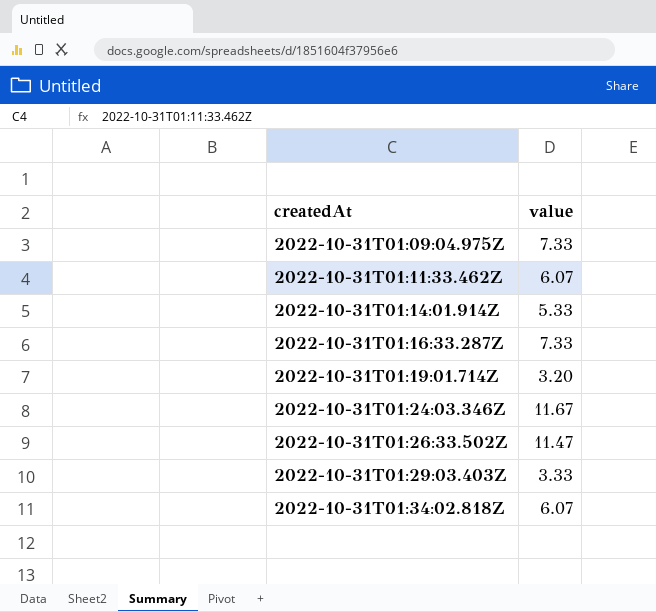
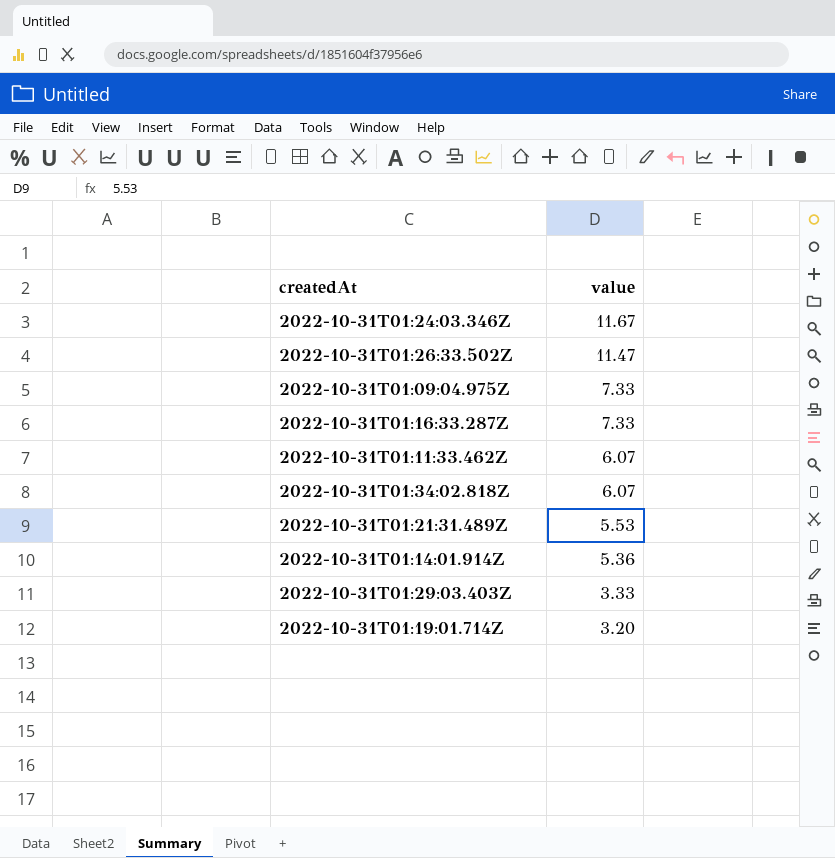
row order: createdAt ascending -> value descending
row 2022-10-31T01:21:31.489Z: none -> 5.53
2022-10-31T01:14:01.914Z | value: 5.33 -> 5.36

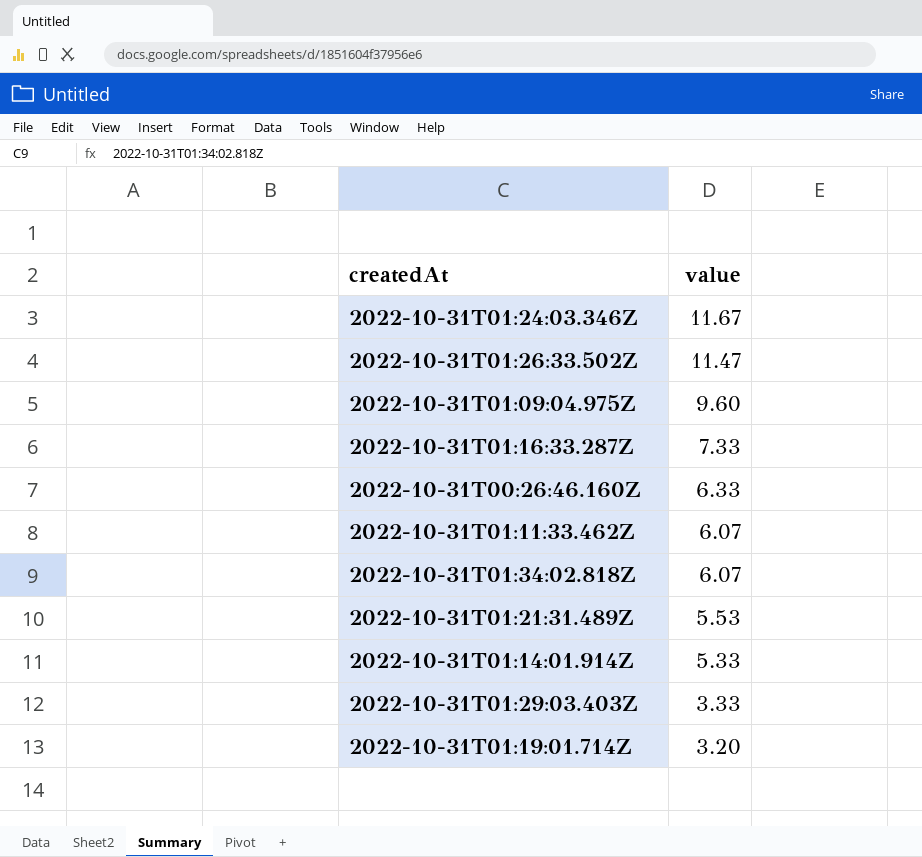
2022-10-31T01:09:04.975Z | value: 7.33 -> 9.60
row 2022-10-31T00:26:46.160Z: none -> 6.33
2022-10-31T01:14:01.914Z | value: 5.36 -> 5.33

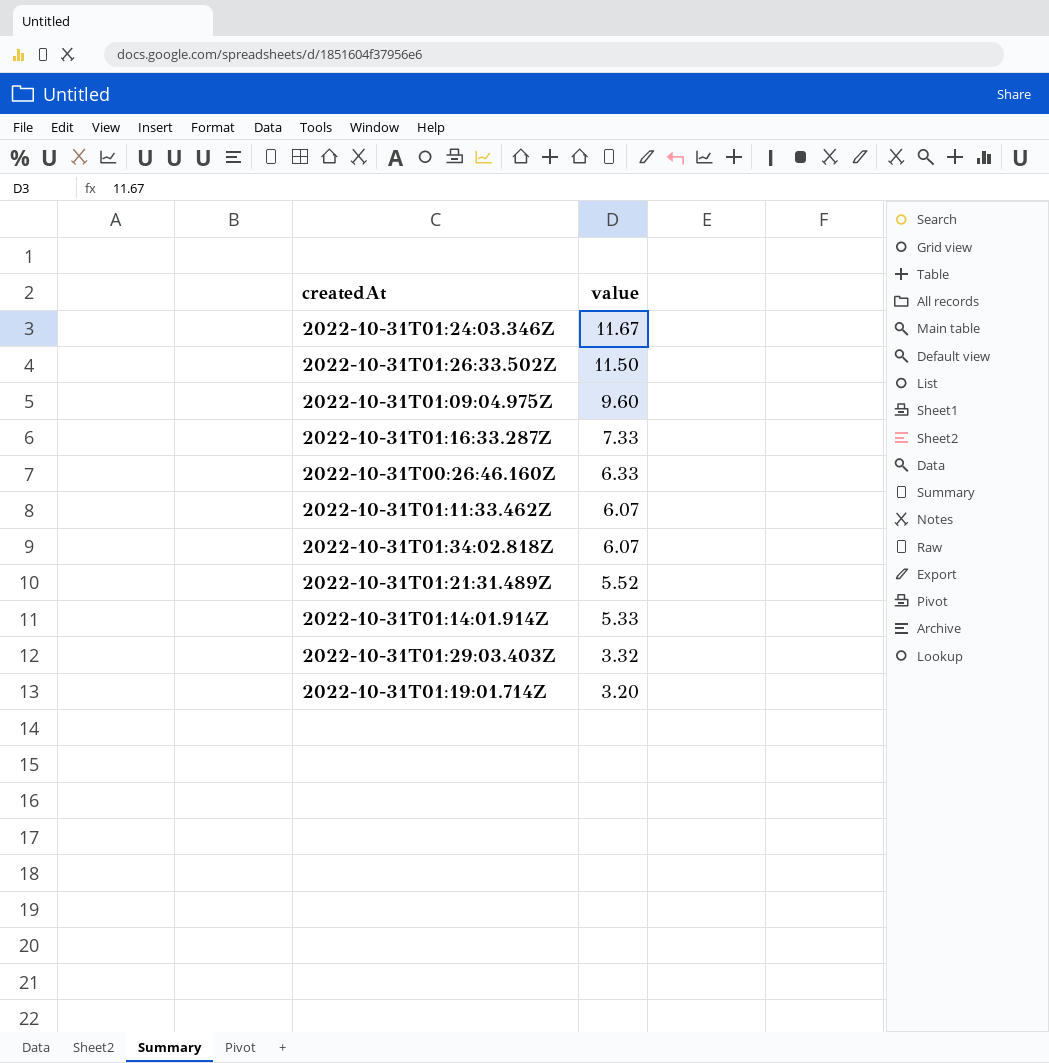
2022-10-31T01:26:33.502Z | value: 11.47 -> 11.50
2022-10-31T01:21:31.489Z | value: 5.53 -> 5.52
2022-10-31T01:29:03.403Z | value: 3.33 -> 3.32

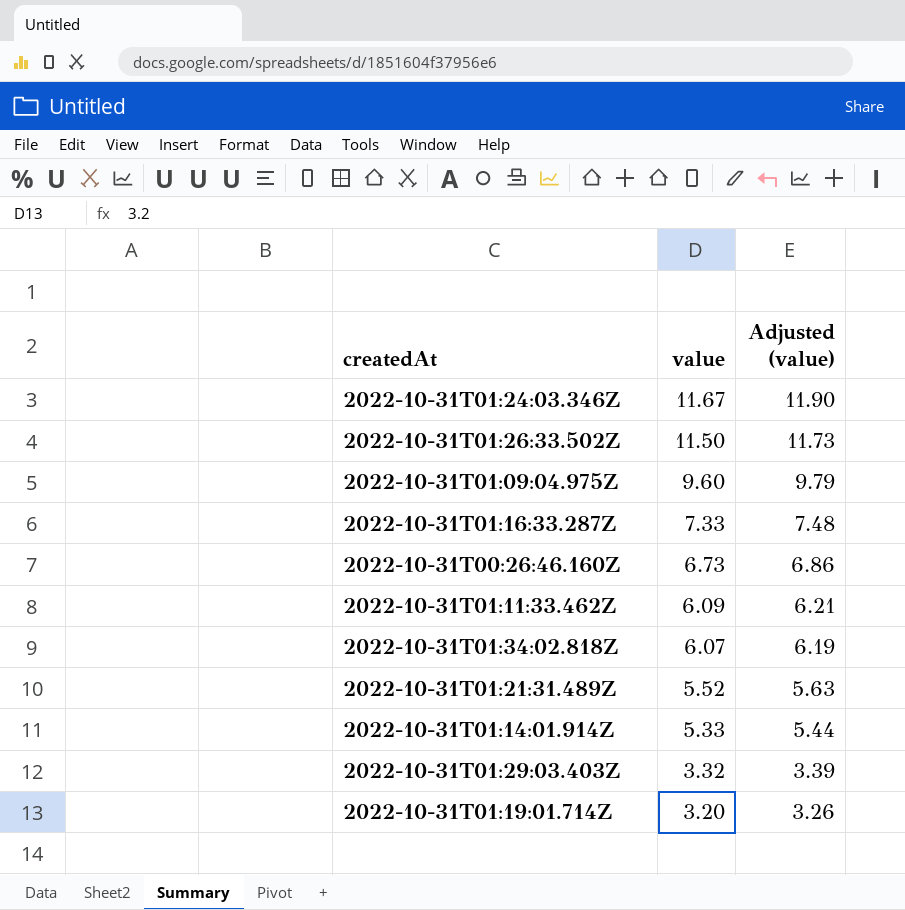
column Adjusted (value) | formula: none -> [value] * 1.02
2022-10-31T00:26:46.160Z | value: 6.33 -> 6.73
2022-10-31T01:11:33.462Z | value: 6.07 -> 6.09

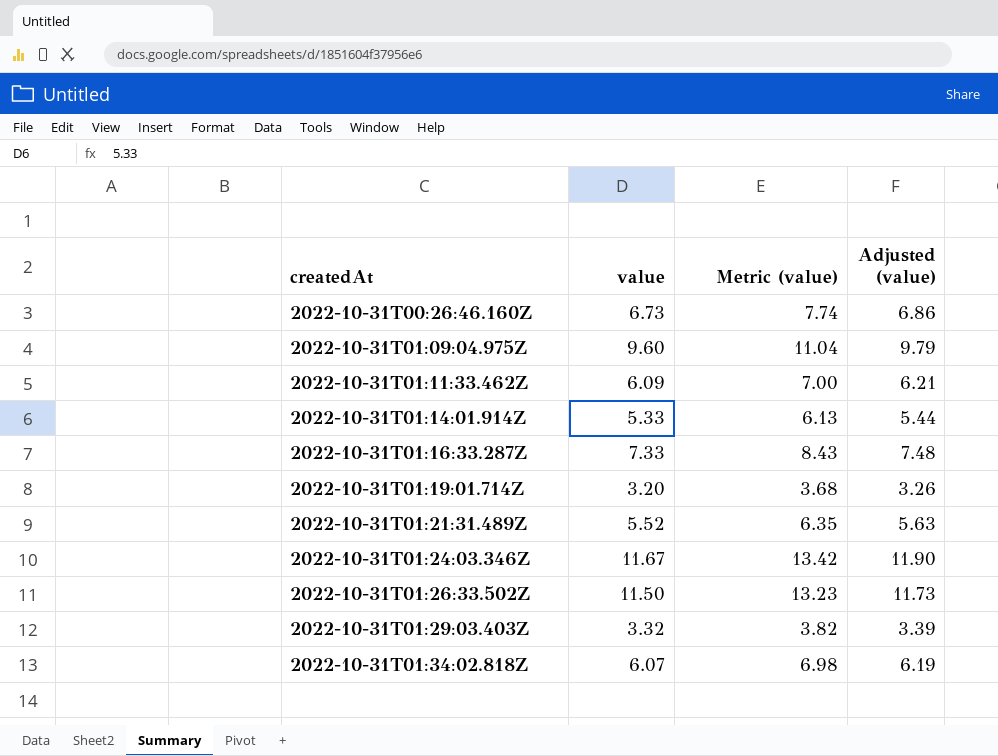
row order: value descending -> createdAt ascending
column Metric (value) | formula: none -> [value] * 1.15

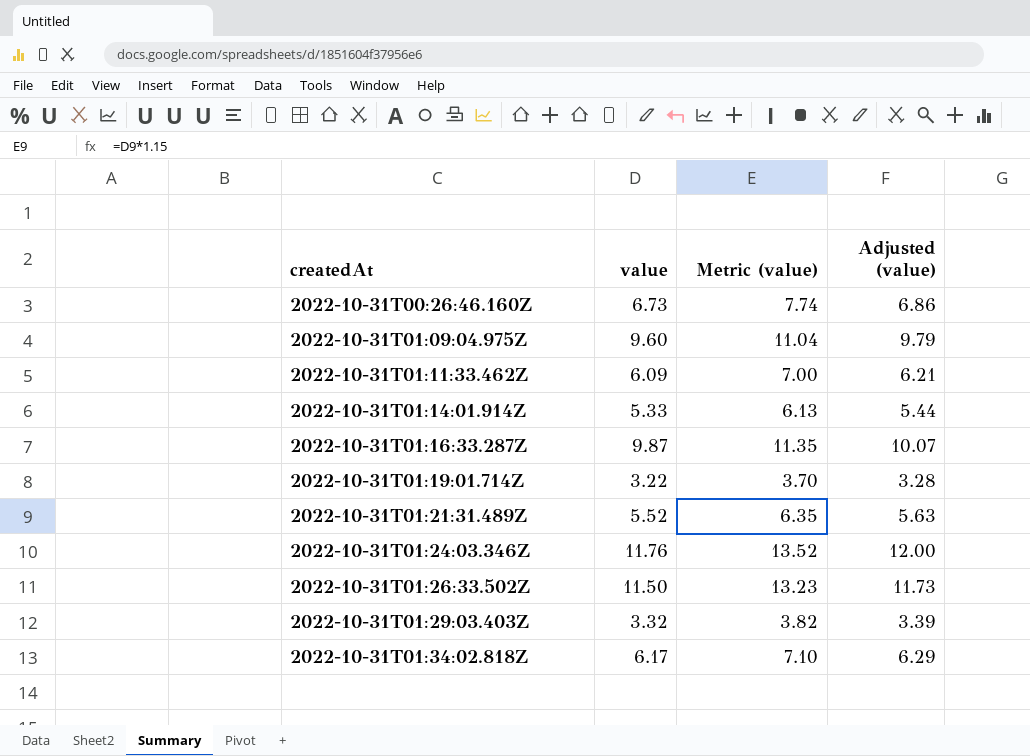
2022-10-31T01:16:33.287Z | value: 7.33 -> 9.87
2022-10-31T01:16:33.287Z | Metric (value): 8.43 -> 11.35
2022-10-31T01:16:33.287Z | Adjusted (value): 7.48 -> 10.07
2022-10-31T01:19:01.714Z | value: 3.20 -> 3.22
2022-10-31T01:19:01.714Z | Metric (value): 3.68 -> 3.70
2022-10-31T01:19:01.714Z | Adjusted (value): 3.26 -> 3.28
2022-10-31T01:24:03.346Z | value: 11.67 -> 11.76
2022-10-31T01:24:03.346Z | Metric (value): 13.42 -> 13.52
2022-10-31T01:24:03.346Z | Adjusted (value): 11.90 -> 12.00
2022-10-31T01:34:02.818Z | value: 6.07 -> 6.17
2022-10-31T01:34:02.818Z | Metric (value): 6.98 -> 7.10
2022-10-31T01:34:02.818Z | Adjusted (value): 6.19 -> 6.29

